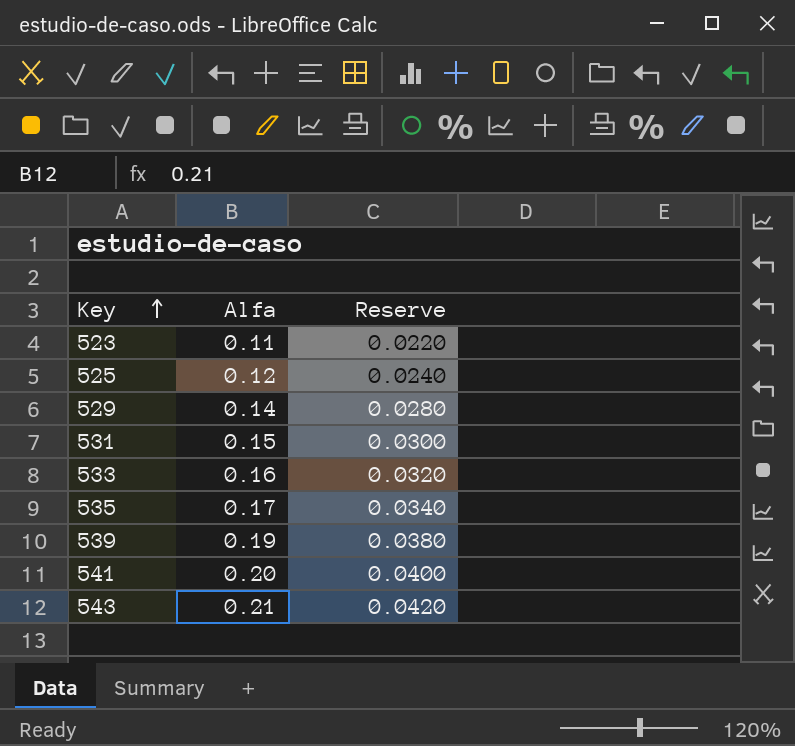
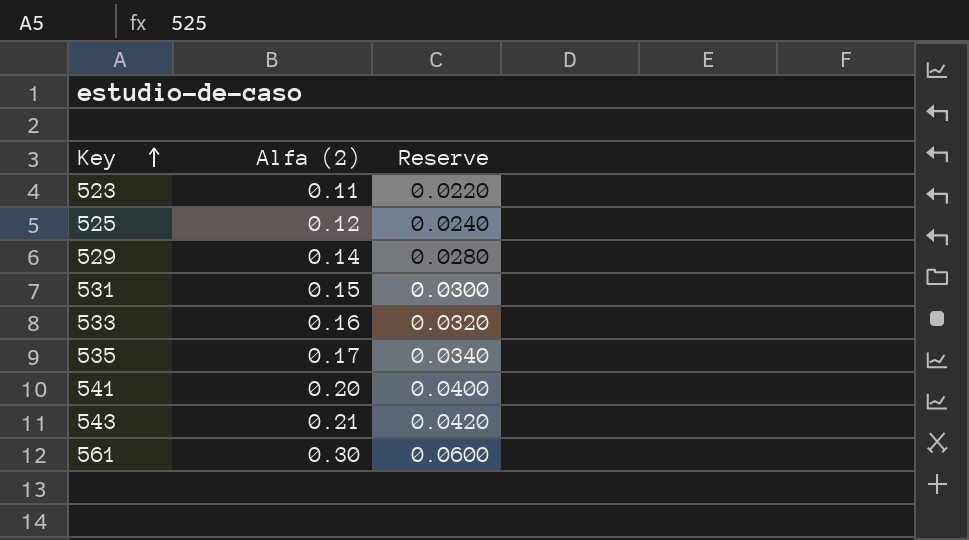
column name: Alfa -> Alfa (2)
row 539: 0.19 | 0.0380 -> none
row 561: none -> 0.30 | 0.0600

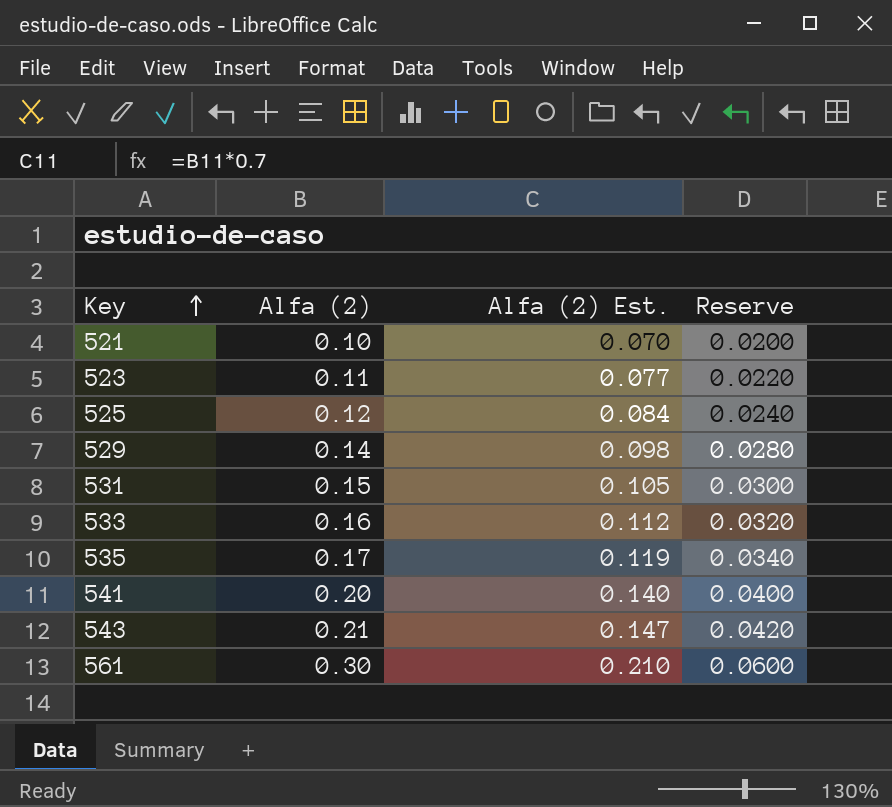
column Alfa (2) Est. | formula: none -> [Alfa (2)] * 0.7
row 521: none -> 0.10 | 0.070 | 0.0200

